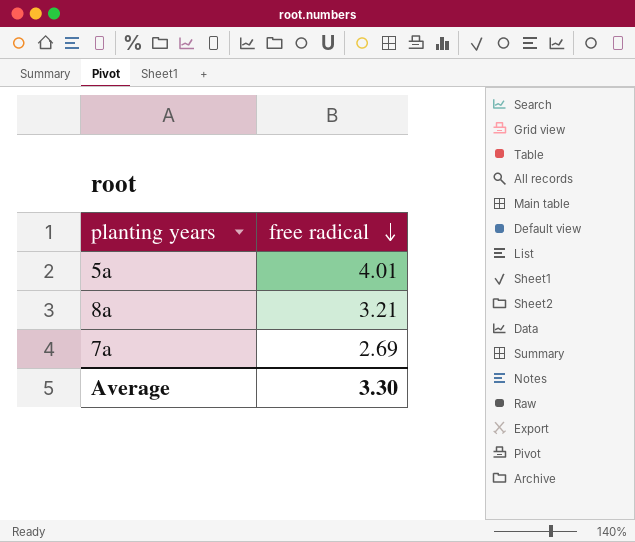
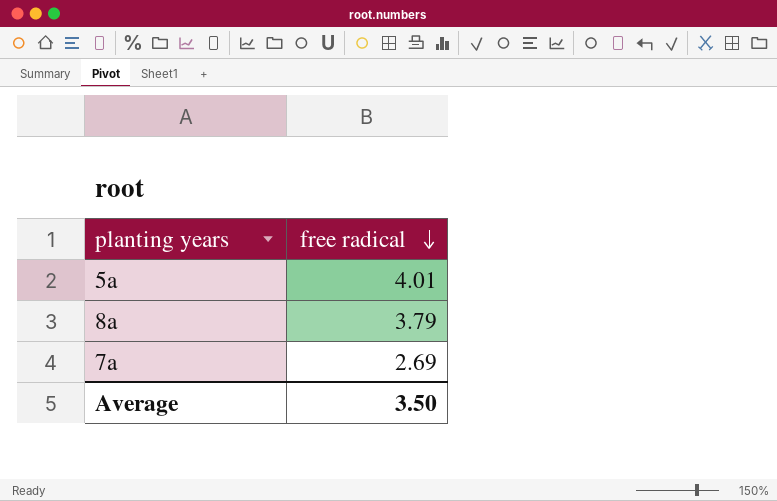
8a | free radical: 3.21 -> 3.79
Average | free radical: 3.30 -> 3.50

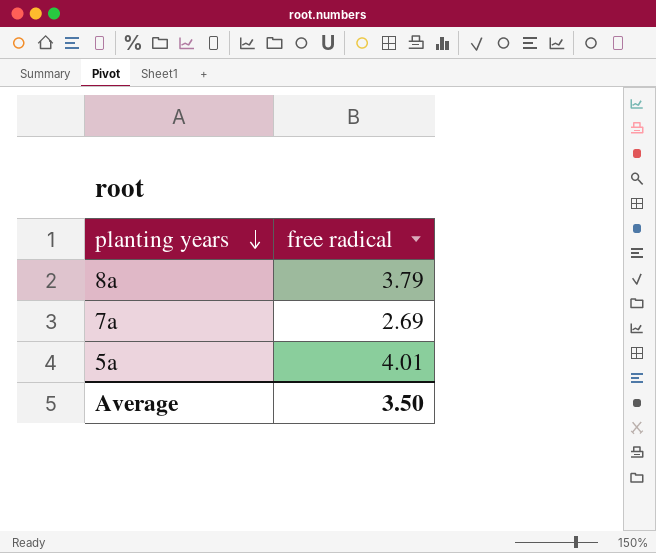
row order: free radical descending -> planting years descending

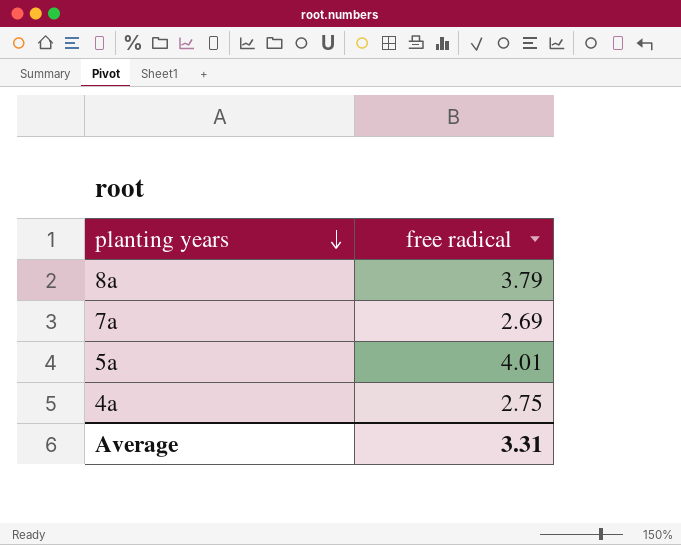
row 4a: none -> 2.75
Average | free radical: 3.50 -> 3.31

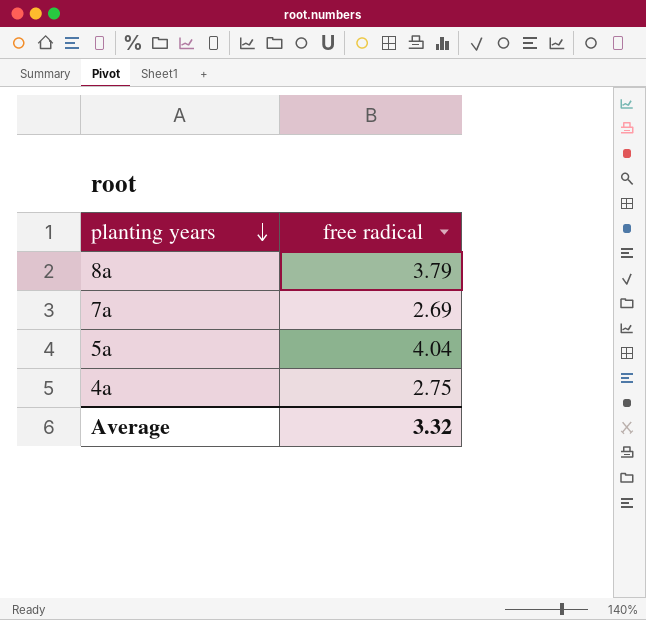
5a | free radical: 4.01 -> 4.04
Average | free radical: 3.31 -> 3.32

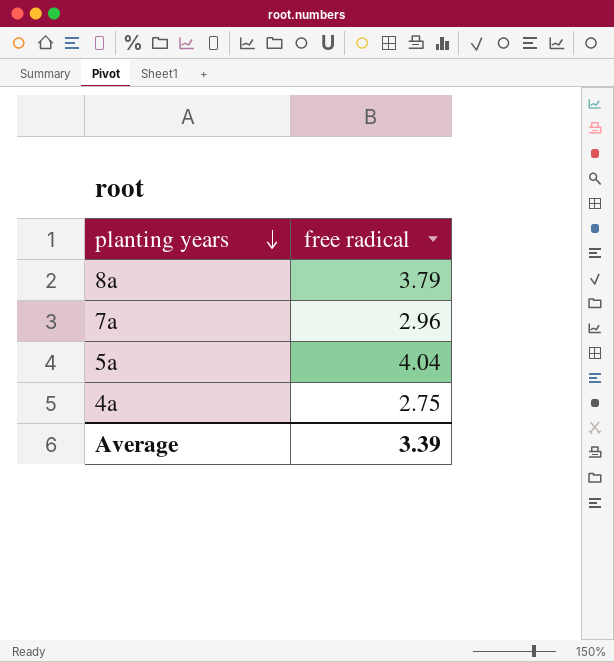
7a | free radical: 2.69 -> 2.96
Average | free radical: 3.32 -> 3.39

